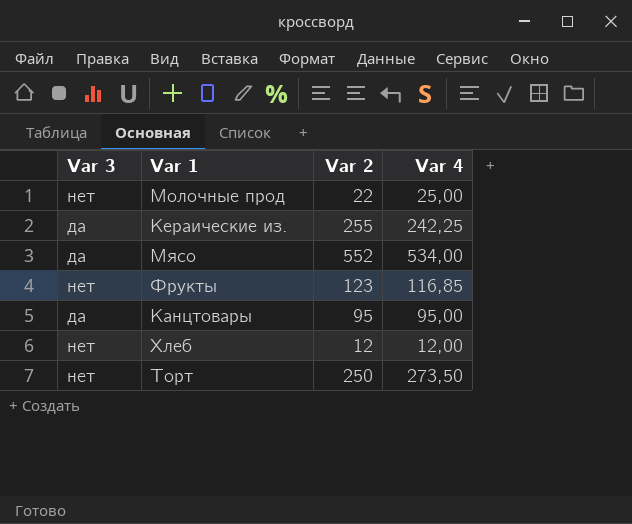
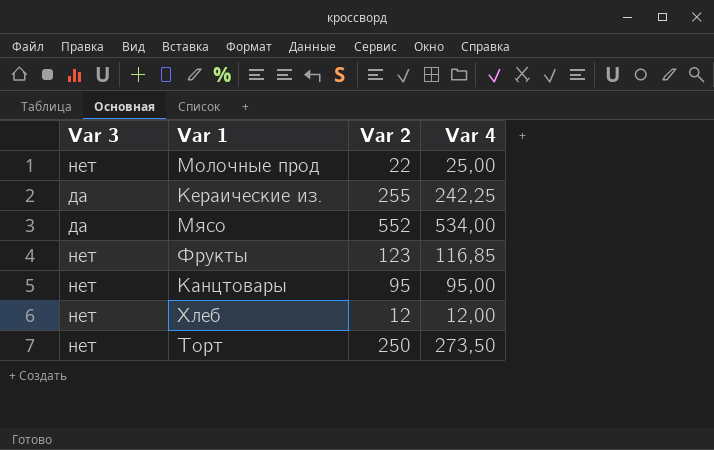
Канцтовары | Var 3: да -> нет

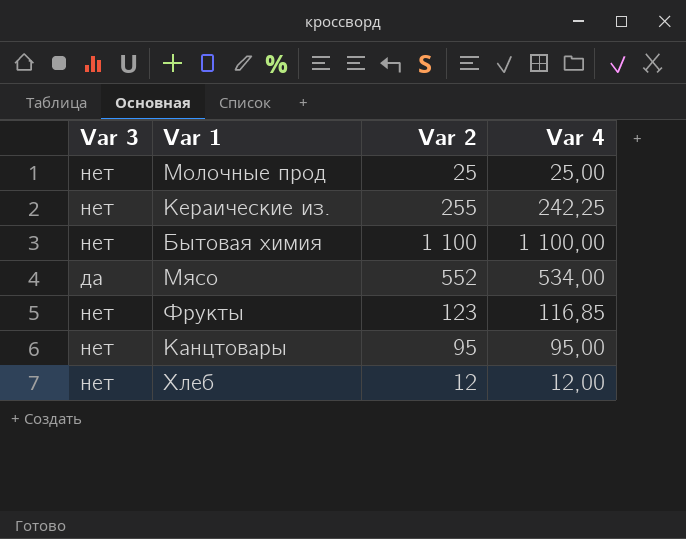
row Торт: нет | 250 | 273,50 -> none
Молочные прод | Var 2: 22 -> 25
Кераические из. | Var 3: да -> нет
row Бытовая химия: none -> нет | 1 100 | 1 100,00

